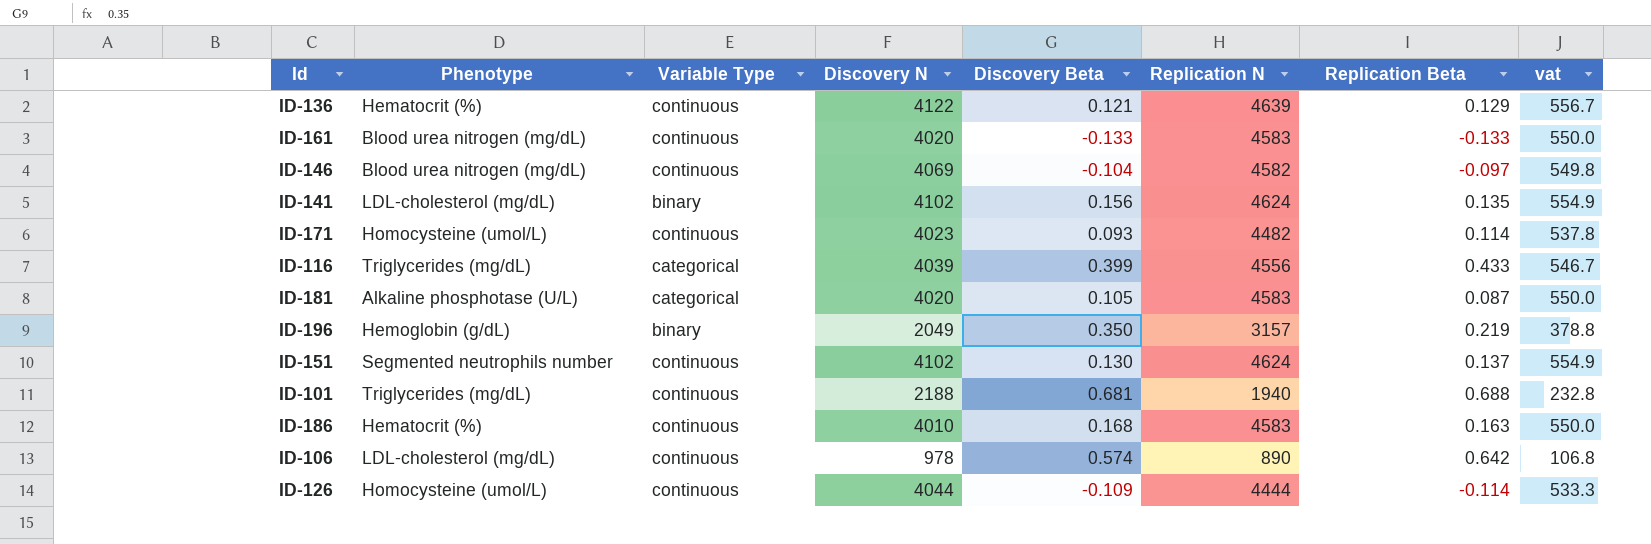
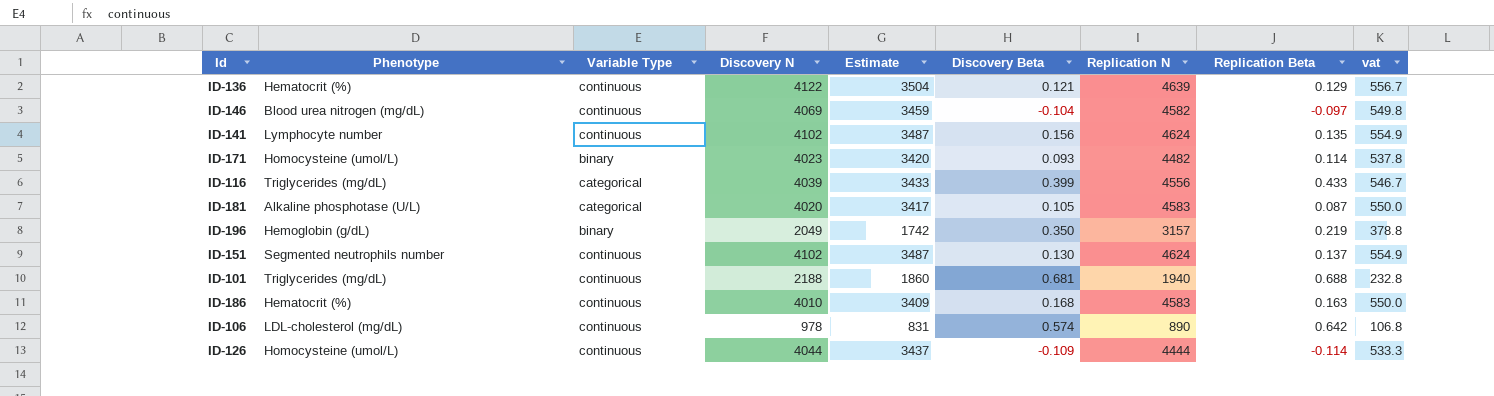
column Estimate | formula: none -> [Discovery N] * 0.85
row ID-161: Blood urea nitrogen (mg/dL) | continuous | 4020 | -0.133 | 4583 | -0.133 | 550.0 -> none
ID-141 | Phenotype: LDL-cholesterol (mg/dL) -> Lymphocyte number
ID-141 | Variable Type: binary -> continuous
ID-171 | Variable Type: continuous -> binary

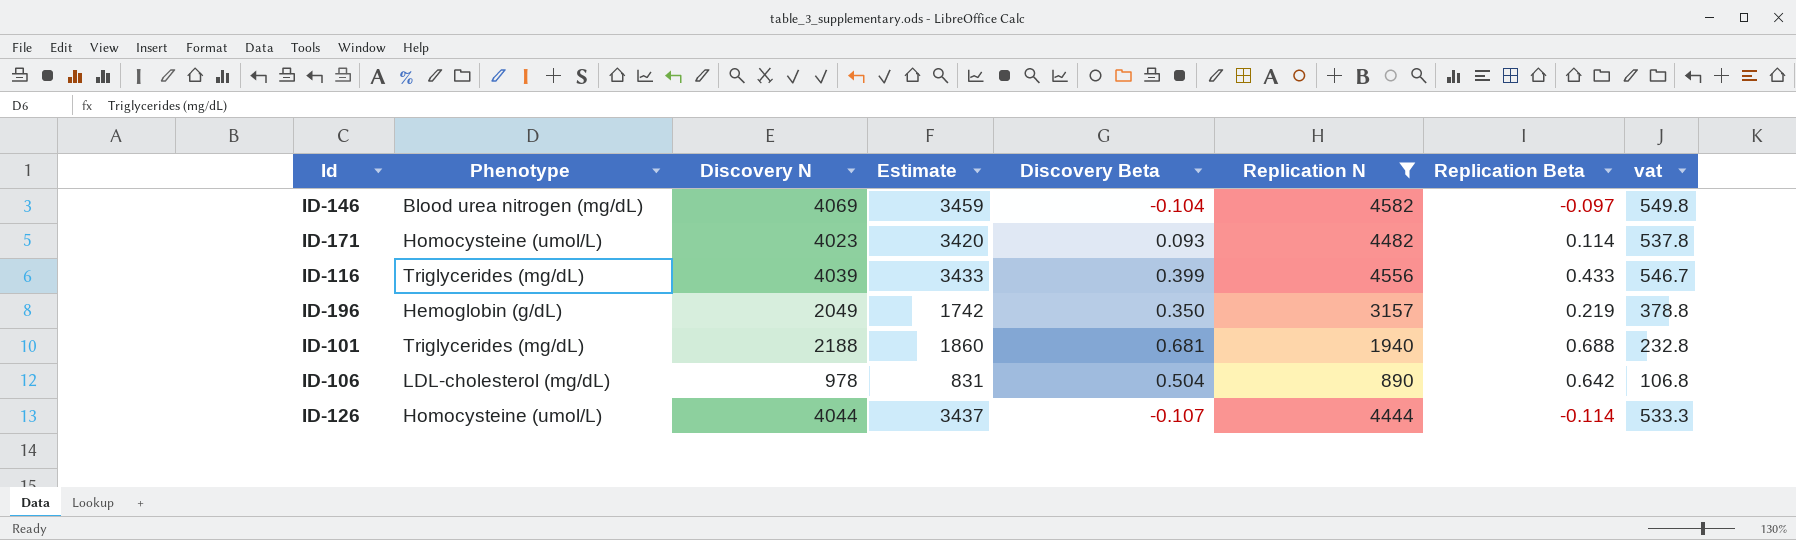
filter: none -> Replication N <= 4582
column Variable Type | position: 3 -> none
ID-106 | Discovery Beta: 0.574 -> 0.504
ID-126 | Discovery Beta: -0.109 -> -0.107

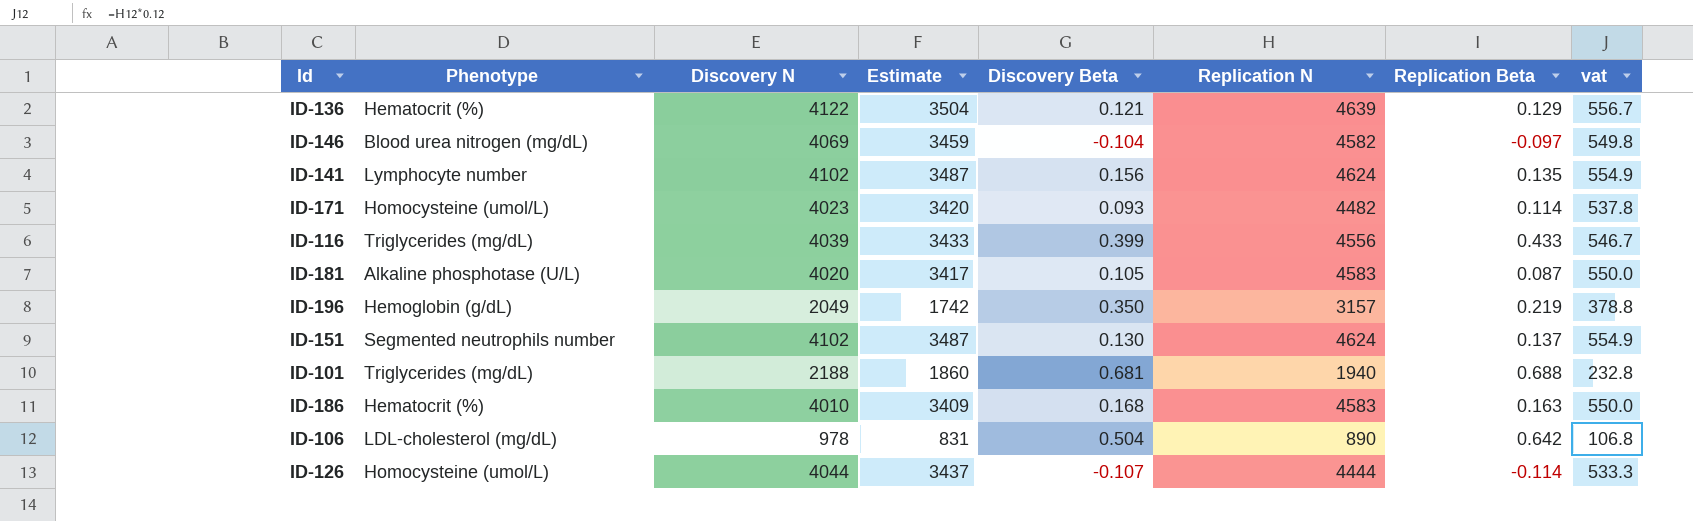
filter: Replication N <= 4582 -> none

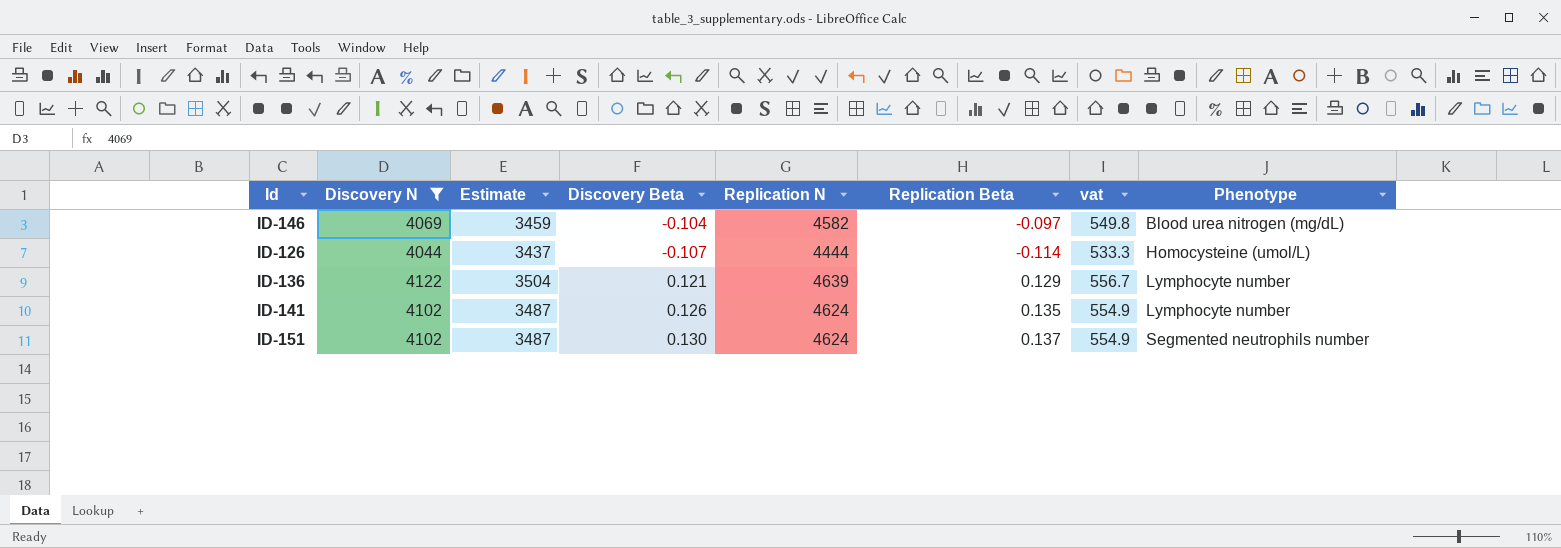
filter: none -> Discovery N >= 4044
row order: none -> Phenotype ascending
column Phenotype | position: 2 -> 8
ID-136 | Phenotype: Hematocrit (%) -> Lymphocyte number
ID-141 | Discovery Beta: 0.156 -> 0.126

